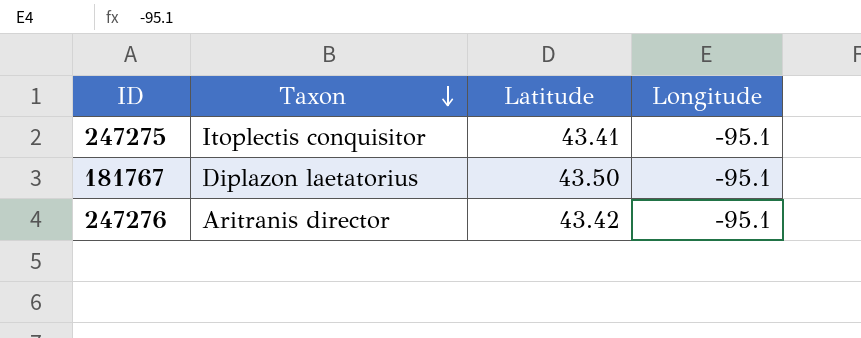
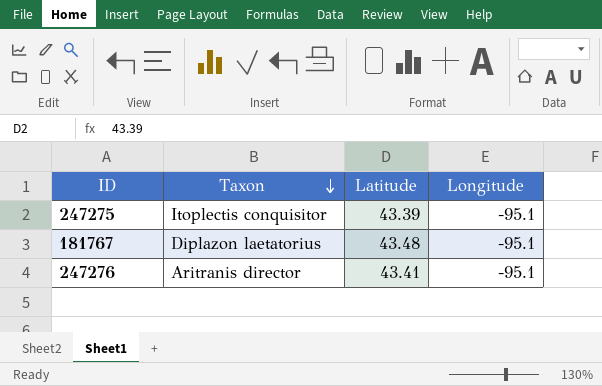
247275 | Latitude: 43.41 -> 43.39
181767 | Latitude: 43.50 -> 43.48
247276 | Latitude: 43.42 -> 43.41

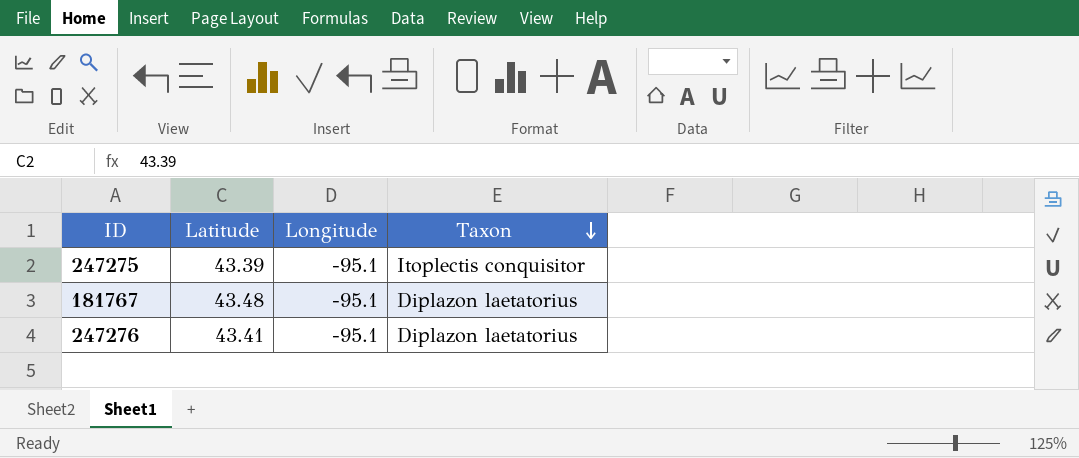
column Taxon | position: 2 -> 4
247276 | Taxon: Aritranis director -> Diplazon laetatorius

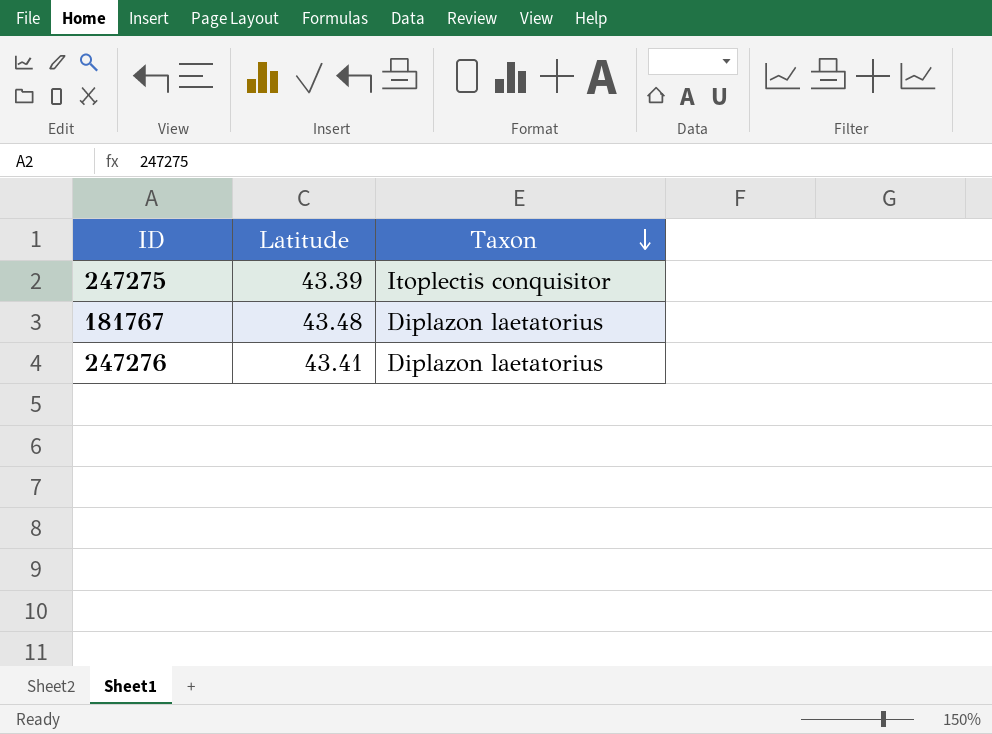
column Longitude | position: 3 -> none

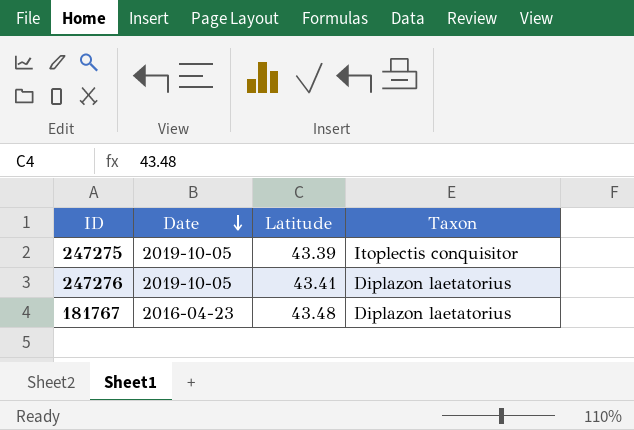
row order: Taxon descending -> Date descending
column Date | position: none -> 2

